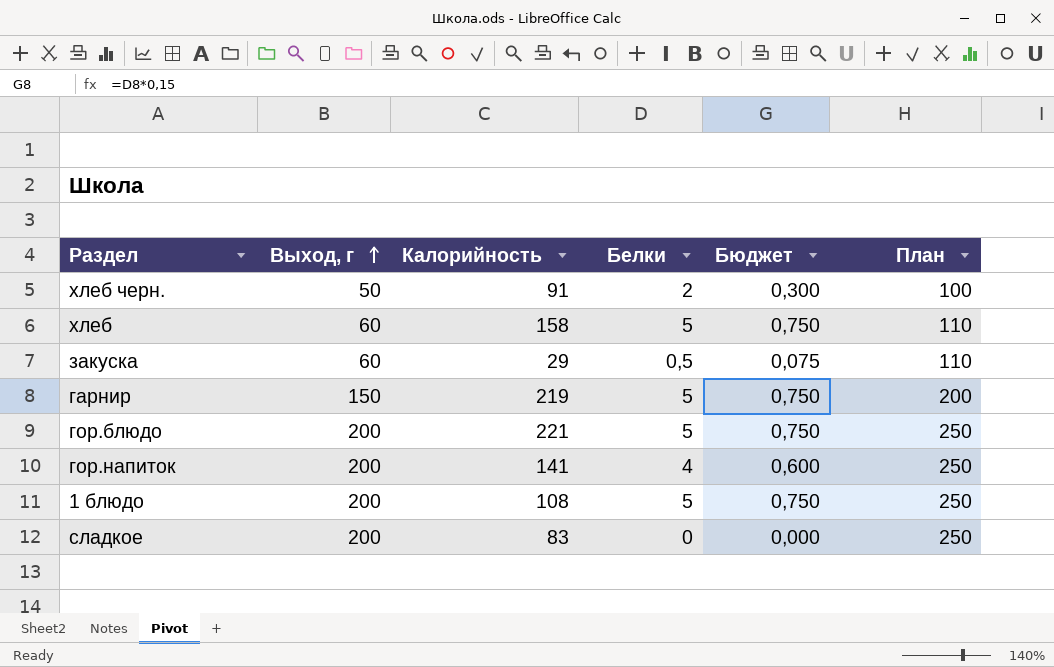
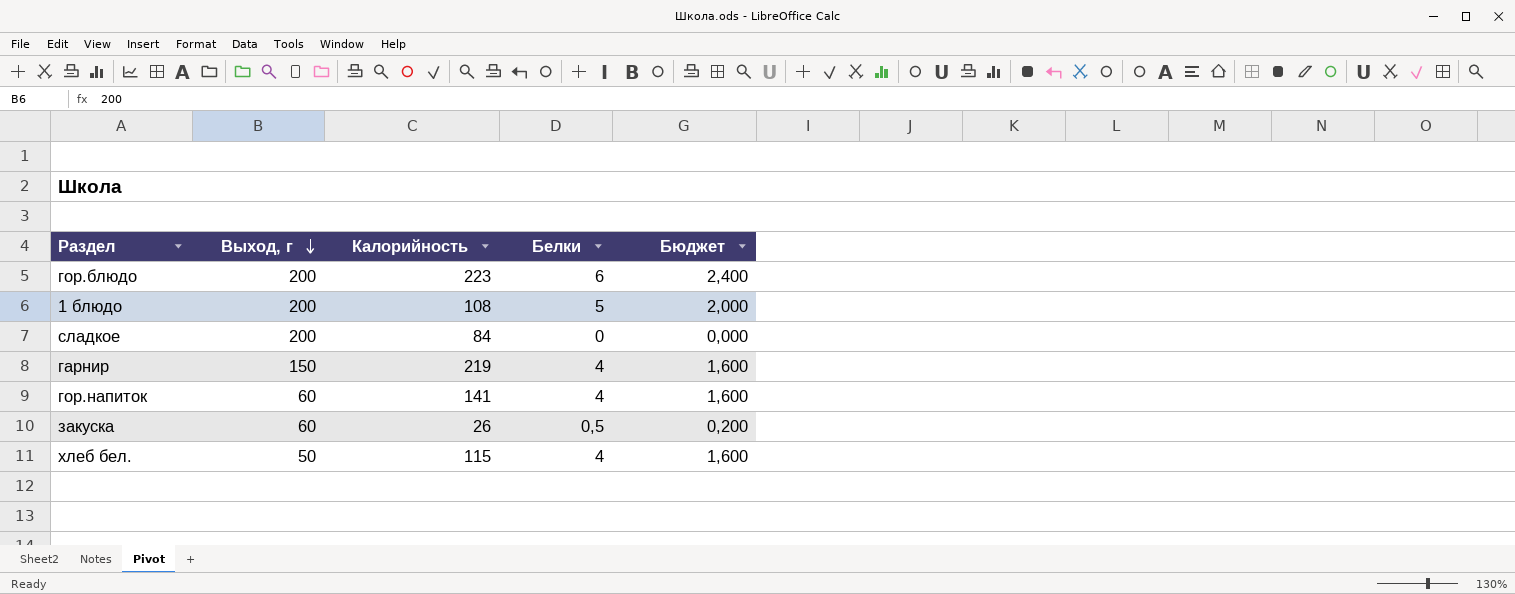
row order: Выход, г ascending -> Выход, г descending
column План | formula: [Выход, г] + 50 -> none
column Бюджет | formula: [Белки] * 0,15 -> [Белки] * 0,4
row хлеб черн.: 50 | 91 | 2 | 0,300 | 100 -> none
row хлеб: 60 | 158 | 5 | 0,750 | 110 -> none
гор.блюдо | Калорийность: 221 -> 223
гор.блюдо | Белки: 5 -> 6
сладкое | Калорийность: 83 -> 84
гарнир | Белки: 5 -> 4
гор.напиток | Выход, г: 200 -> 60
закуска | Калорийность: 29 -> 26
row хлеб бел.: none -> 50 | 115 | 4 | 1,600

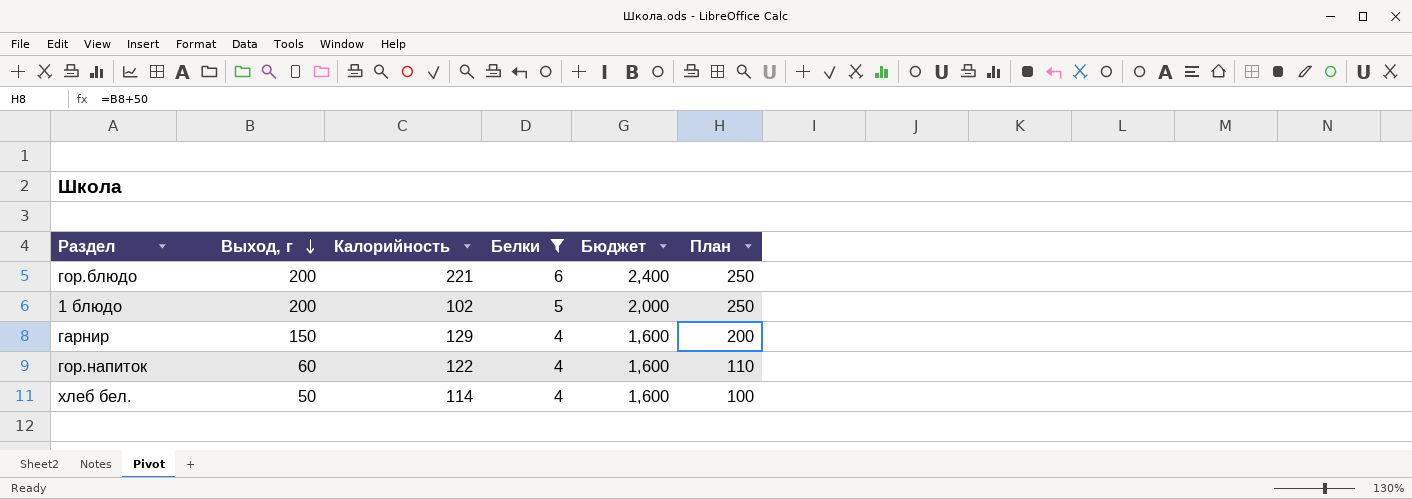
filter: none -> Белки >= 4
column План | formula: none -> [Выход, г] + 50
гор.блюдо | Калорийность: 223 -> 221
1 блюдо | Калорийность: 108 -> 102
гарнир | Калорийность: 219 -> 129
гор.напиток | Калорийность: 141 -> 122
хлеб бел. | Калорийность: 115 -> 114

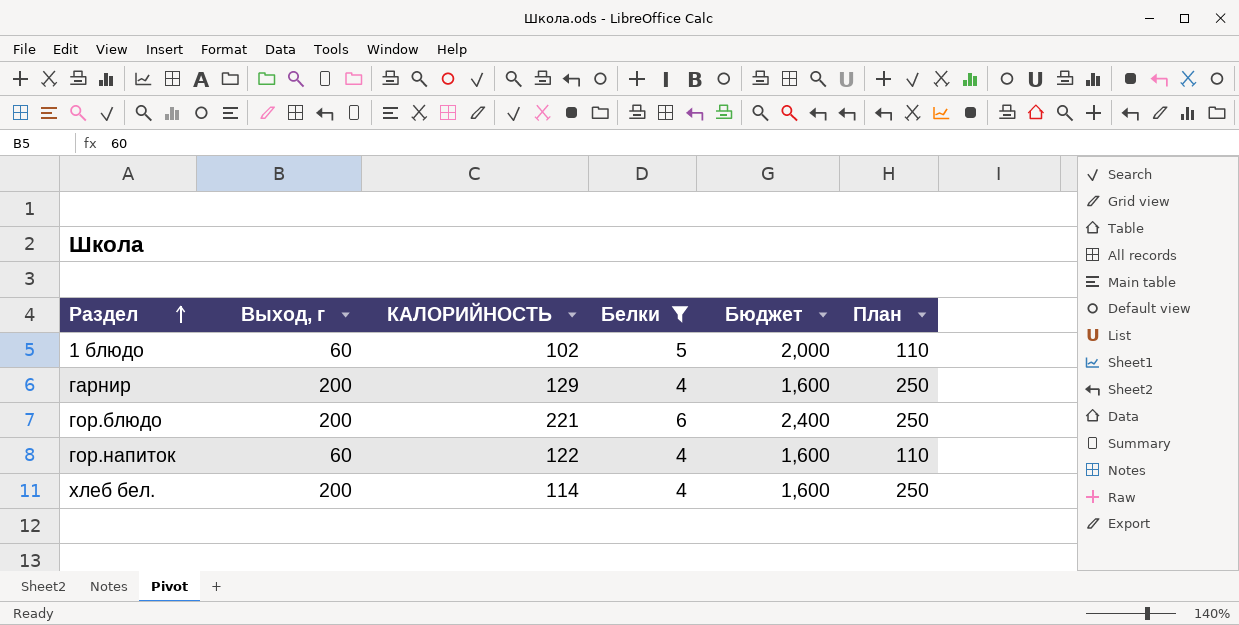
row order: Выход, г descending -> Раздел ascending
column name: Калорийность -> КАЛОРИЙНОСТЬ
1 блюдо | Выход, г: 200 -> 60
1 блюдо | План: 250 -> 110
гарнир | Выход, г: 150 -> 200
гарнир | План: 200 -> 250
хлеб бел. | Выход, г: 50 -> 200
хлеб бел. | План: 100 -> 250

